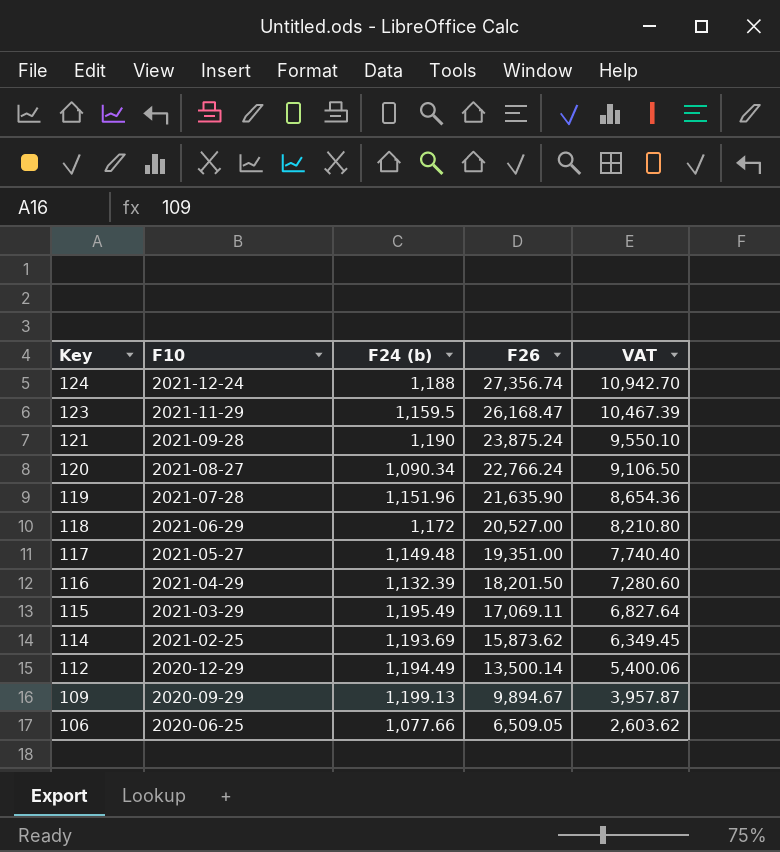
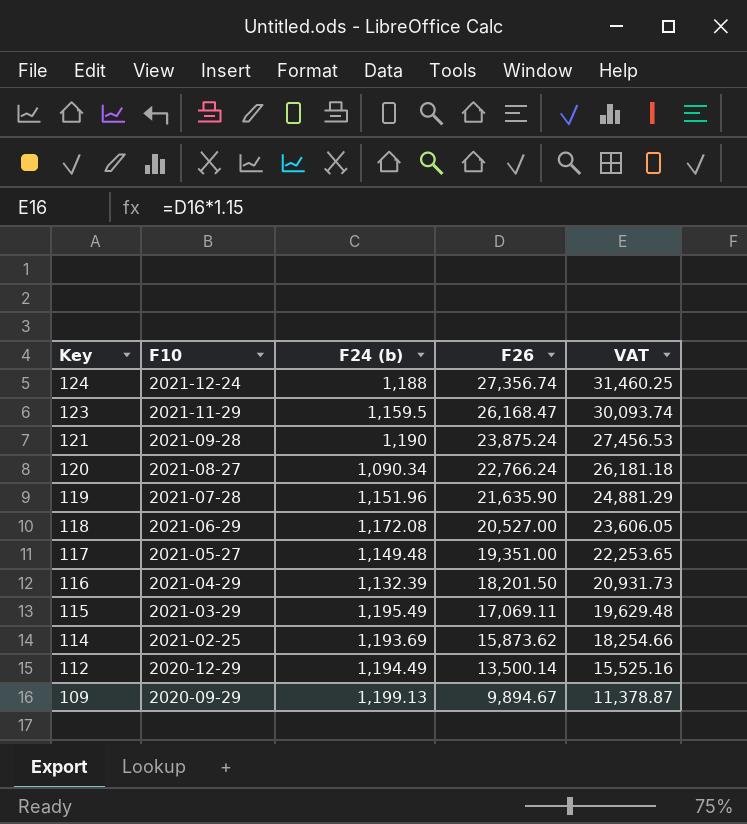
column VAT | formula: [F26] * 0.4 -> [F26] * 1.15
row 106: 2020-06-25 | 1,077.66 | 6,509.05 | 2,603.62 -> none
118 | F24 (b): 1,172 -> 1,172.08

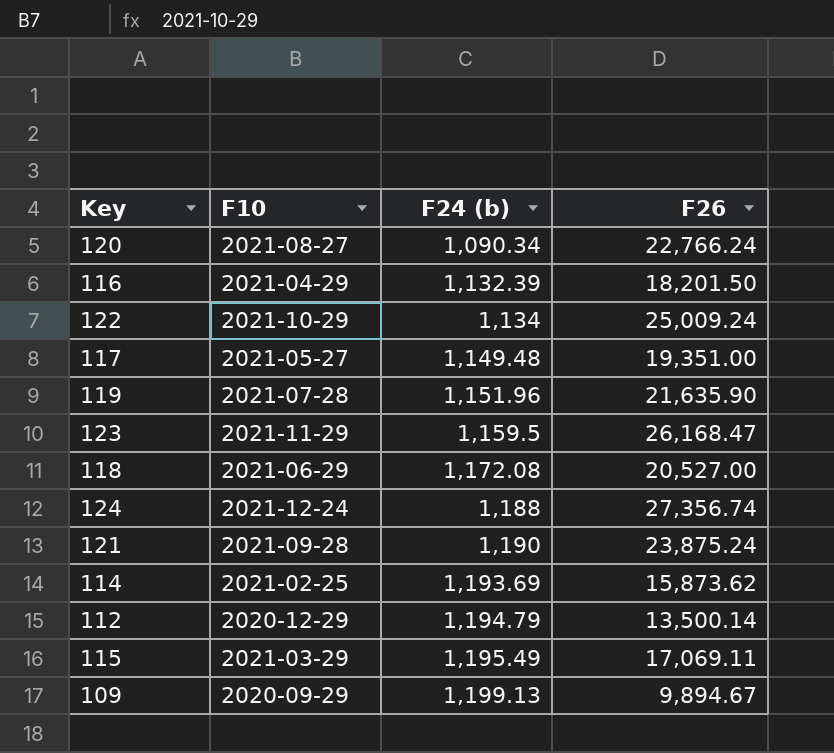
row order: Key descending -> F24 (b) ascending
column VAT | formula: [F26] * 1.15 -> none
row 122: none -> 2021-10-29 | 1,134 | 25,009.24
112 | F24 (b): 1,194.49 -> 1,194.79

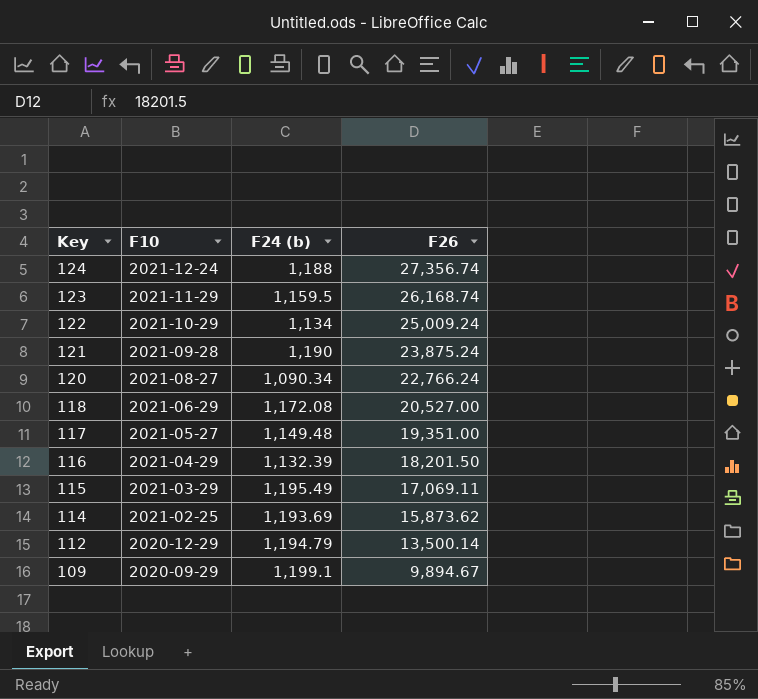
row order: F24 (b) ascending -> Key descending
row 119: 2021-07-28 | 1,151.96 | 21,635.90 -> none
123 | F26: 26,168.47 -> 26,168.74
109 | F24 (b): 1,199.13 -> 1,199.1

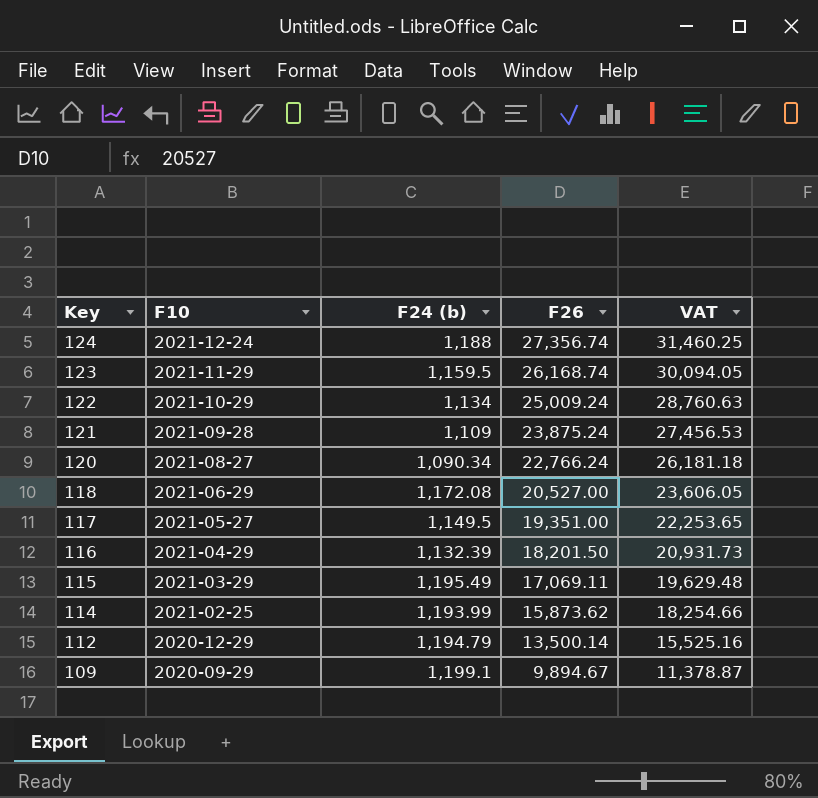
column VAT | formula: none -> [F26] * 1.15
121 | F24 (b): 1,190 -> 1,109
117 | F24 (b): 1,149.48 -> 1,149.5
114 | F24 (b): 1,193.69 -> 1,193.99

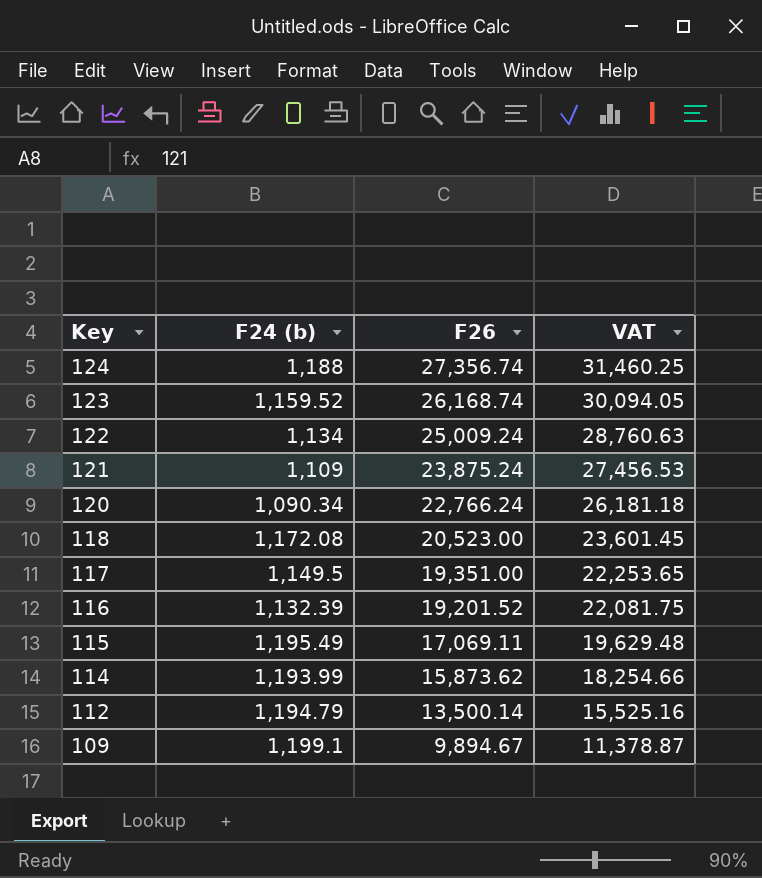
column F10 | position: 2 -> none
123 | F24 (b): 1,159.5 -> 1,159.52
118 | F26: 20,527.00 -> 20,523.00
118 | VAT: 23,606.05 -> 23,601.45
116 | F26: 18,201.50 -> 19,201.52
116 | VAT: 20,931.73 -> 22,081.75

